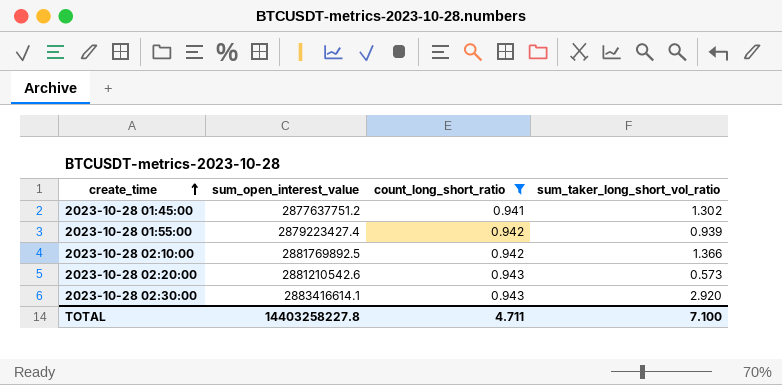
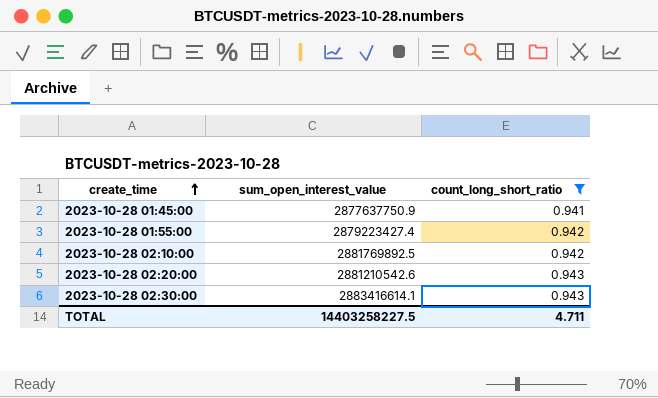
column sum_taker_long_short_vol_ratio | position: 4 -> none
2023-10-28 01:45:00 | sum_open_interest_value: 2877637751.2 -> 2877637750.9
TOTAL | sum_open_interest_value: 14403258227.8 -> 14403258227.5

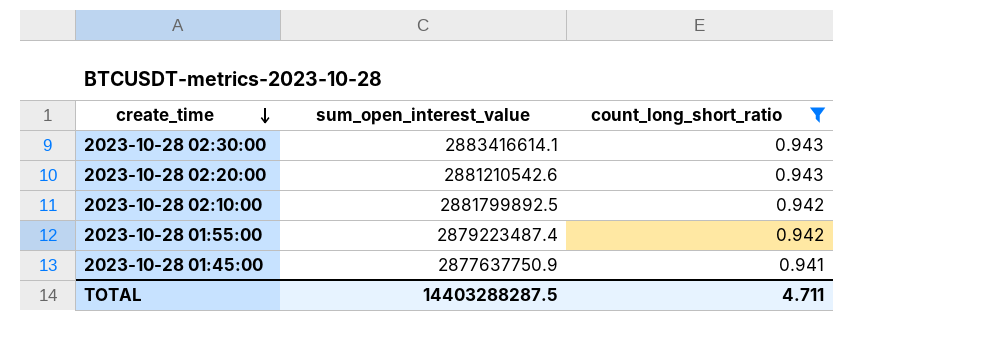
row order: create_time ascending -> create_time descending
2023-10-28 02:10:00 | sum_open_interest_value: 2881769892.5 -> 2881799892.5
2023-10-28 01:55:00 | sum_open_interest_value: 2879223427.4 -> 2879223487.4
TOTAL | sum_open_interest_value: 14403258227.5 -> 14403288287.5

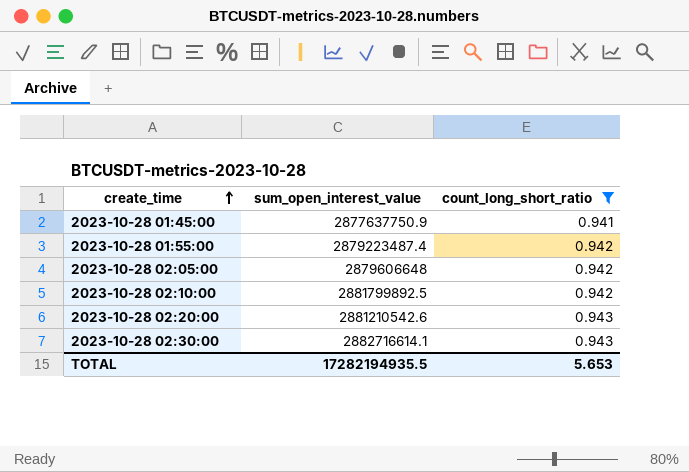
row order: create_time descending -> create_time ascending
row 2023-10-28 02:05:00: none -> 2879606648 | 0.942
2023-10-28 02:30:00 | sum_open_interest_value: 2883416614.1 -> 2882716614.1
TOTAL | sum_open_interest_value: 14403288287.5 -> 17282194935.5
TOTAL | count_long_short_ratio: 4.711 -> 5.653

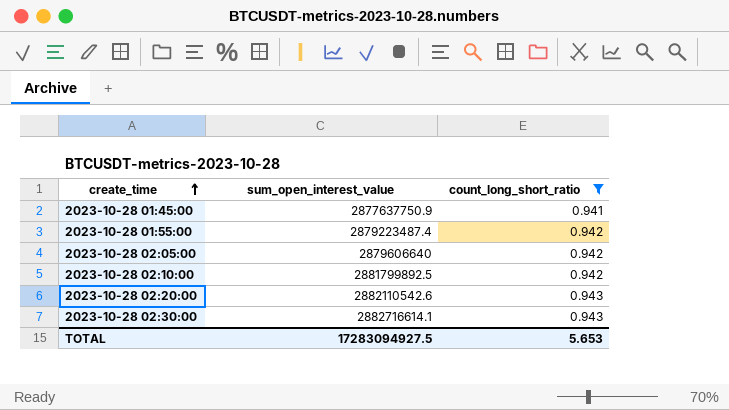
2023-10-28 02:05:00 | sum_open_interest_value: 2879606648 -> 2879606640
2023-10-28 02:20:00 | sum_open_interest_value: 2881210542.6 -> 2882110542.6
TOTAL | sum_open_interest_value: 17282194935.5 -> 17283094927.5

